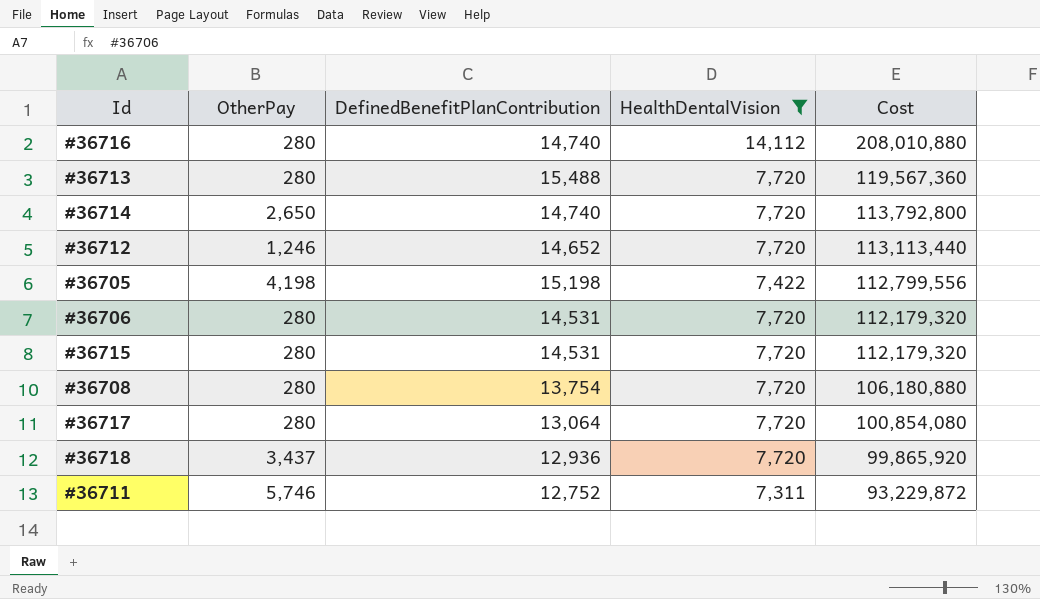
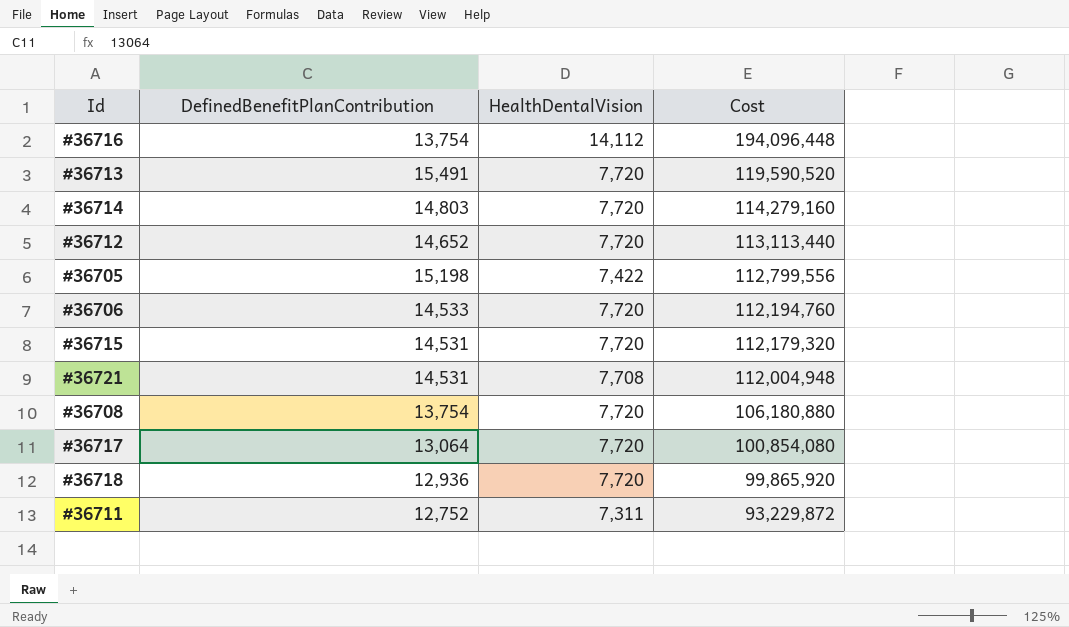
filter: HealthDentalVision != 7,708 -> none
column OtherPay | position: 2 -> none
#36716 | DefinedBenefitPlanContribution: 14,740 -> 13,754
#36716 | Cost: 208,010,880 -> 194,096,448
#36713 | DefinedBenefitPlanContribution: 15,488 -> 15,491
#36713 | Cost: 119,567,360 -> 119,590,520
#36714 | DefinedBenefitPlanContribution: 14,740 -> 14,803
#36714 | Cost: 113,792,800 -> 114,279,160
#36706 | DefinedBenefitPlanContribution: 14,531 -> 14,533
#36706 | Cost: 112,179,320 -> 112,194,760

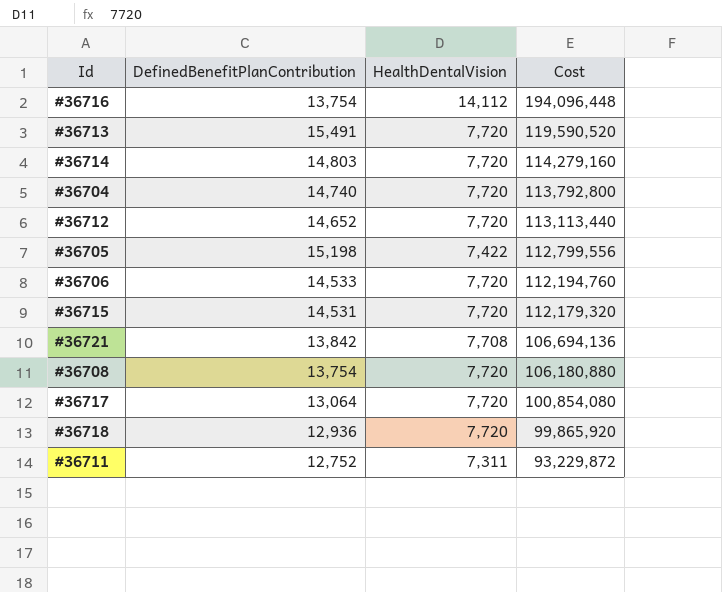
row #36704: none -> 14,740 | 7,720 | 113,792,800
#36721 | DefinedBenefitPlanContribution: 14,531 -> 13,842
#36721 | Cost: 112,004,948 -> 106,694,136

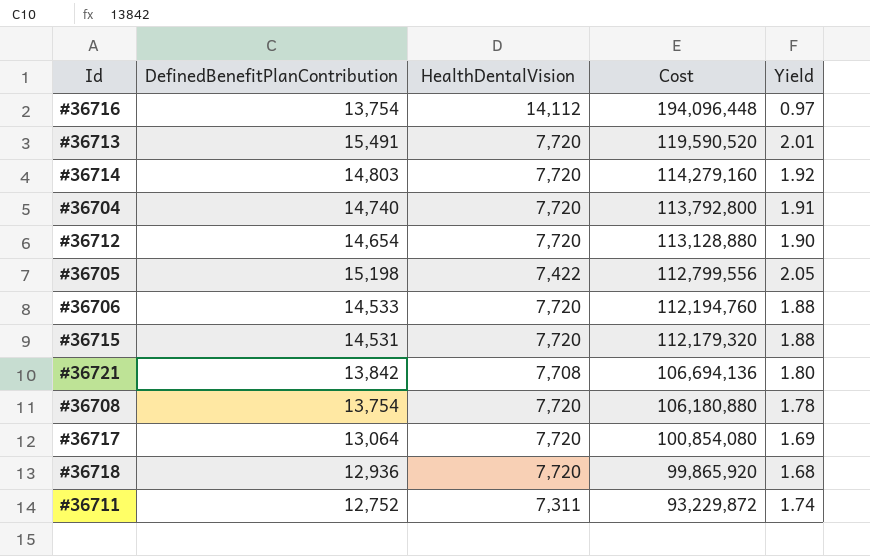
column Yield | formula: none -> [DefinedBenefitPlanContribution] / [HealthDentalVision]
#36712 | DefinedBenefitPlanContribution: 14,652 -> 14,654
#36712 | Cost: 113,113,440 -> 113,128,880

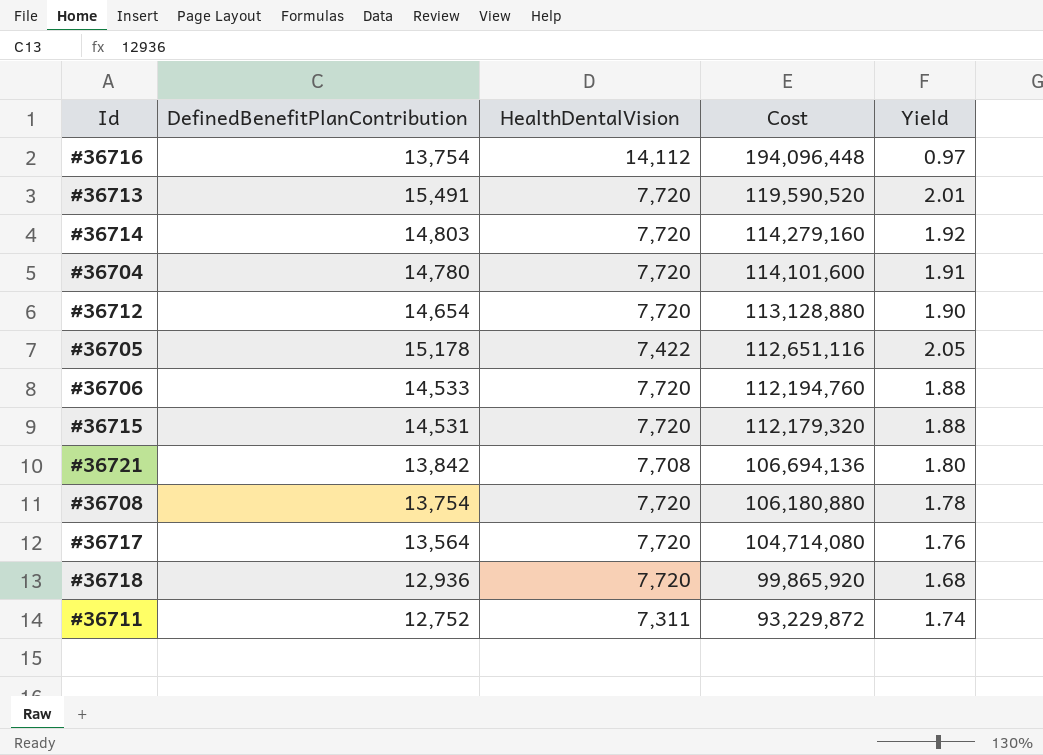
#36704 | DefinedBenefitPlanContribution: 14,740 -> 14,780
#36704 | Cost: 113,792,800 -> 114,101,600
#36705 | DefinedBenefitPlanContribution: 15,198 -> 15,178
#36705 | Cost: 112,799,556 -> 112,651,116
#36717 | DefinedBenefitPlanContribution: 13,064 -> 13,564
#36717 | Cost: 100,854,080 -> 104,714,080
#36717 | Yield: 1.69 -> 1.76

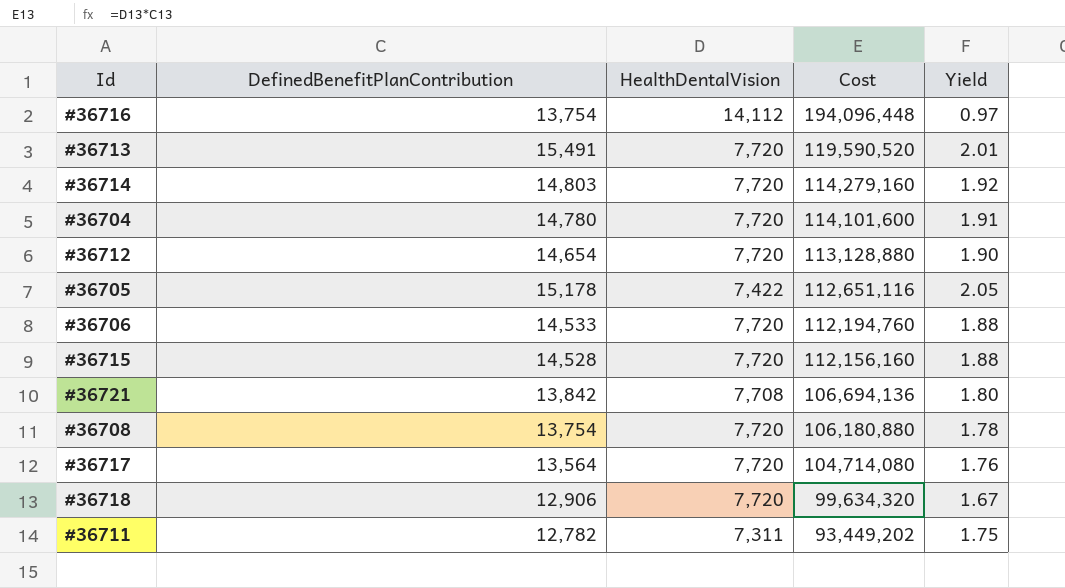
#36715 | DefinedBenefitPlanContribution: 14,531 -> 14,528
#36715 | Cost: 112,179,320 -> 112,156,160
#36718 | DefinedBenefitPlanContribution: 12,936 -> 12,906
#36718 | Cost: 99,865,920 -> 99,634,320
#36718 | Yield: 1.68 -> 1.67
#36711 | DefinedBenefitPlanContribution: 12,752 -> 12,782
#36711 | Cost: 93,229,872 -> 93,449,202
#36711 | Yield: 1.74 -> 1.75

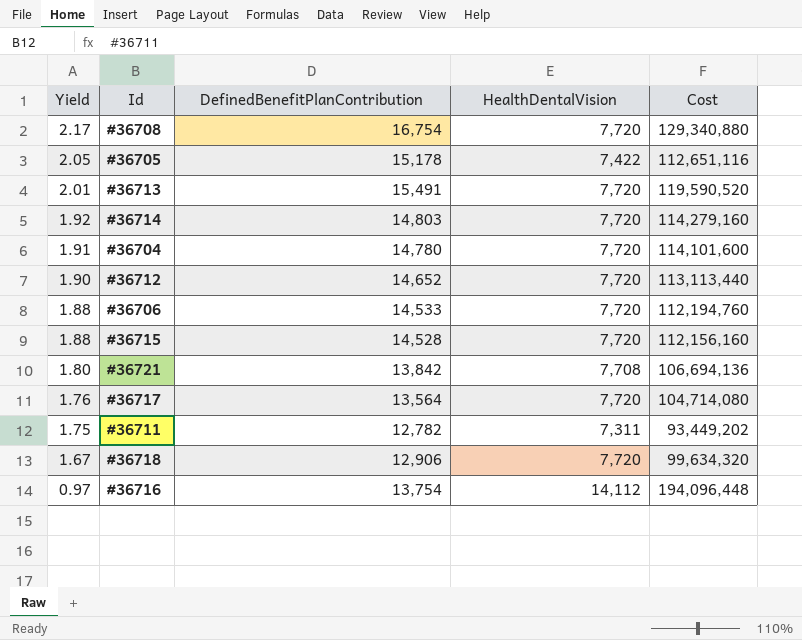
row order: Cost descending -> Yield descending
column Yield | position: 5 -> 1
#36708 | Yield: 1.78 -> 2.17
#36708 | DefinedBenefitPlanContribution: 13,754 -> 16,754
#36708 | Cost: 106,180,880 -> 129,340,880
#36712 | DefinedBenefitPlanContribution: 14,654 -> 14,652
#36712 | Cost: 113,128,880 -> 113,113,440

